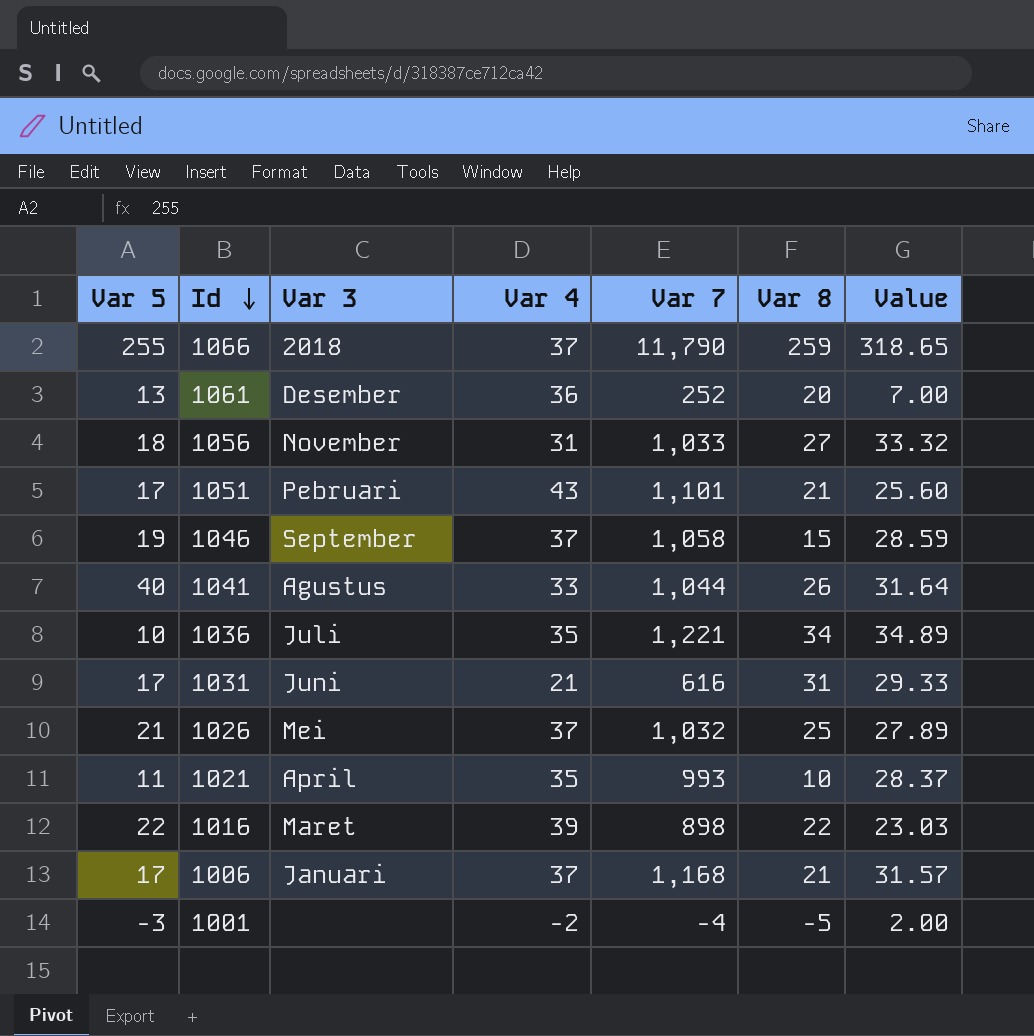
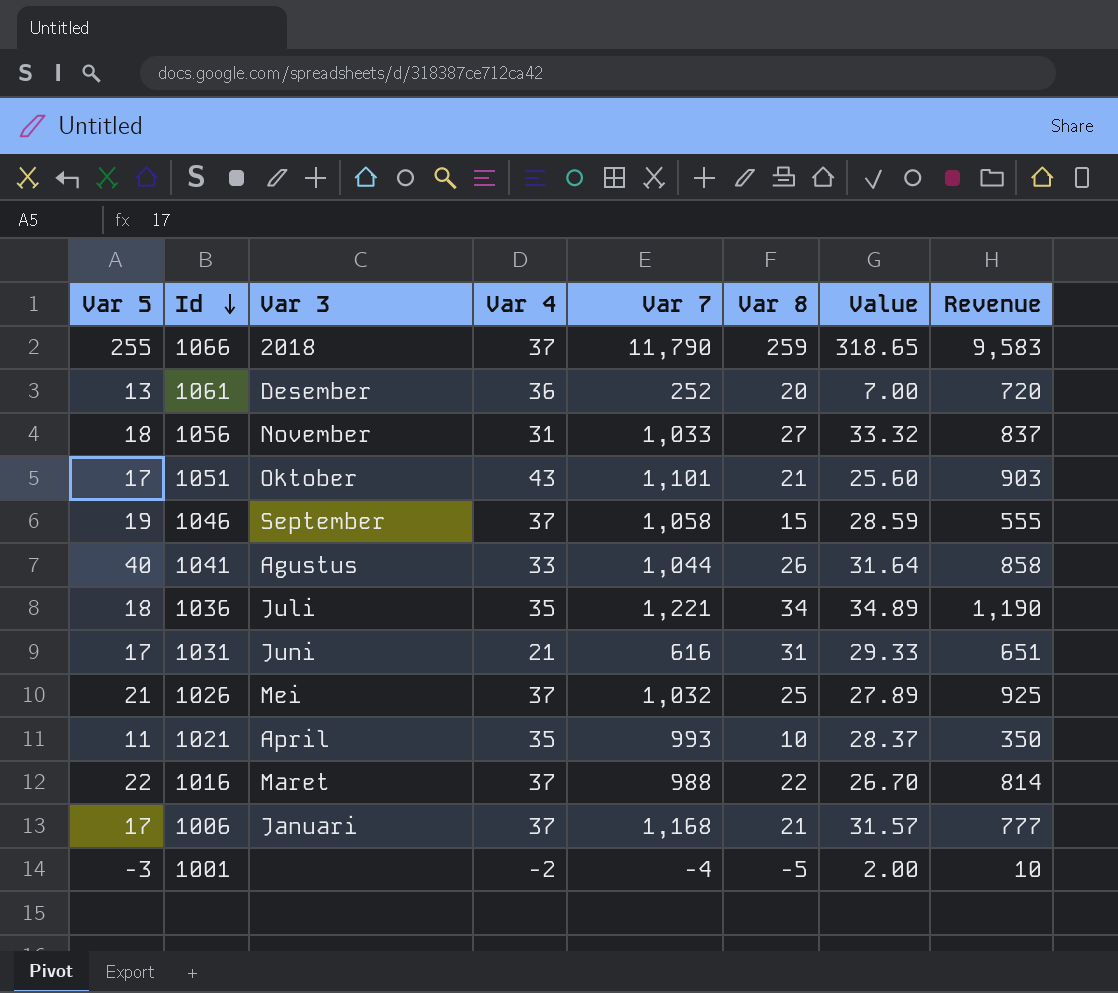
column Revenue | formula: none -> [Var 4] * [Var 8]
1051 | Var 3: Pebruari -> Oktober
1036 | Var 5: 10 -> 18
1016 | Var 4: 39 -> 37
1016 | Var 7: 898 -> 988
1016 | Value: 23.03 -> 26.70

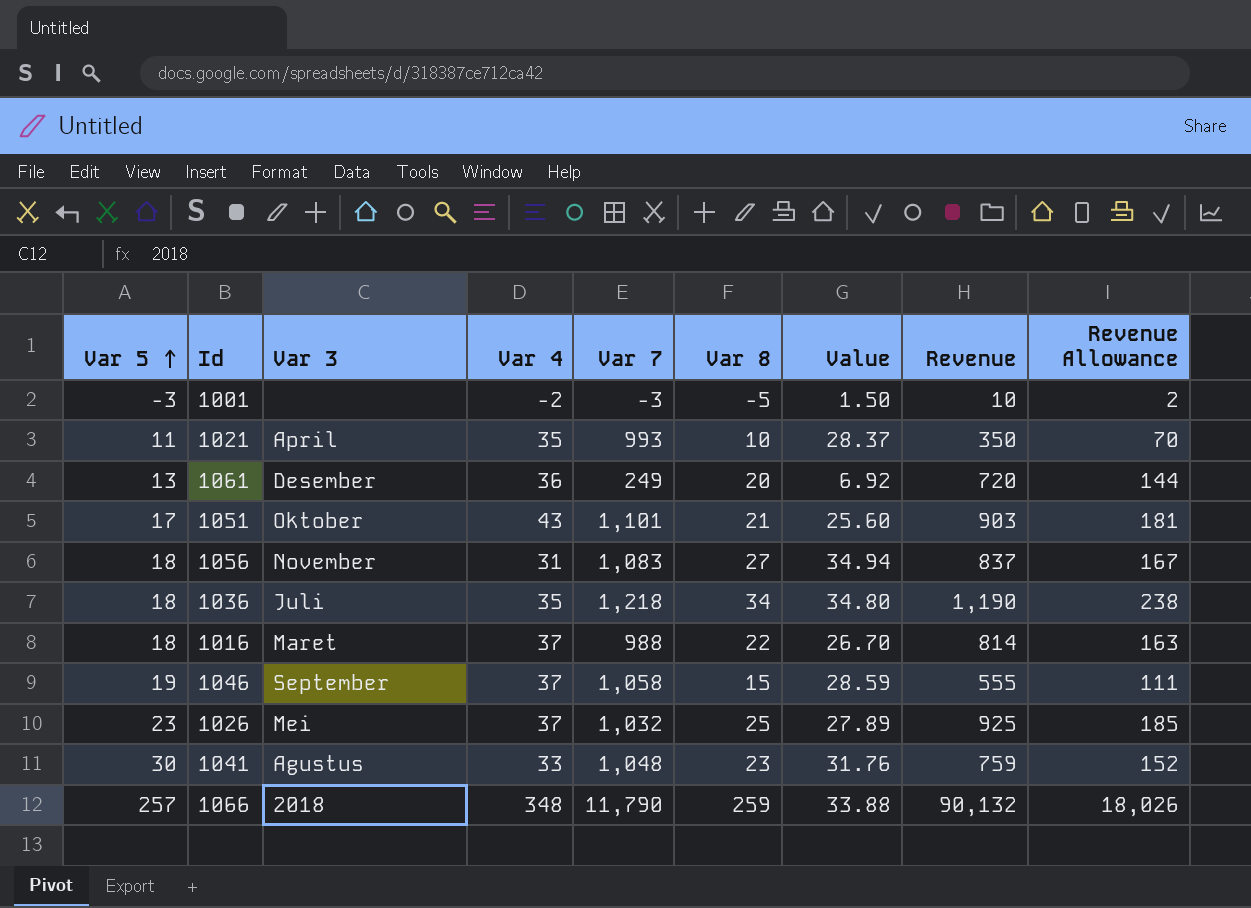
row order: Id descending -> Var 5 ascending
column Revenue Allowance | formula: none -> [Revenue] * 0.2
row 1031: 17 | Juni | 21 | 616 | 31 | 29.33 | 651 -> none
row 1006: 17 | Januari | 37 | 1,168 | 21 | 31.57 | 777 -> none
1001 | Var 7: -4 -> -3
1001 | Value: 2.00 -> 1.50
1061 | Var 7: 252 -> 249
1061 | Value: 7.00 -> 6.92
1056 | Var 7: 1,033 -> 1,083
1056 | Value: 33.32 -> 34.94
1036 | Var 7: 1,221 -> 1,218
1036 | Value: 34.89 -> 34.80
1016 | Var 5: 22 -> 18
1026 | Var 5: 21 -> 23
1041 | Var 5: 40 -> 30
1041 | Var 7: 1,044 -> 1,048
1041 | Var 8: 26 -> 23
1041 | Value: 31.64 -> 31.76
1041 | Revenue: 858 -> 759
1066 | Var 5: 255 -> 257
1066 | Var 4: 37 -> 348
1066 | Value: 318.65 -> 33.88
1066 | Revenue: 9,583 -> 90,132

